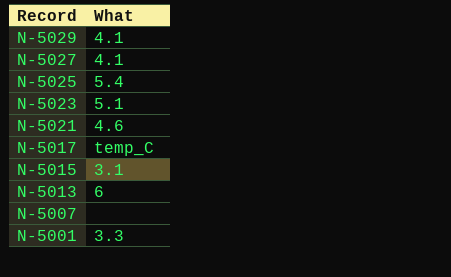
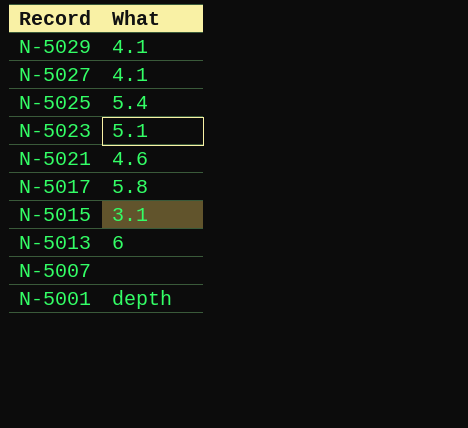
N-5017 | What: temp_C -> 5.8
N-5001 | What: 3.3 -> depth

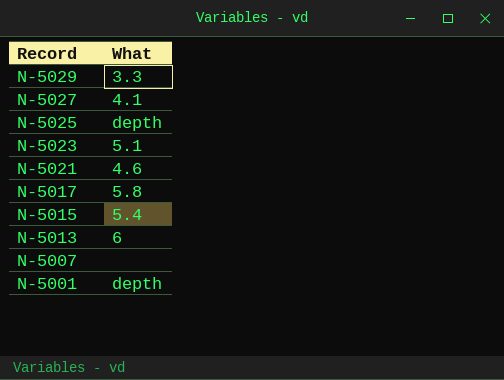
N-5029 | What: 4.1 -> 3.3
N-5025 | What: 5.4 -> depth
N-5015 | What: 3.1 -> 5.4

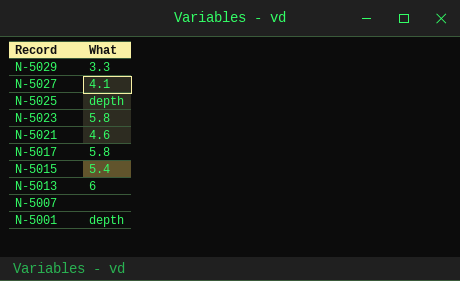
N-5023 | What: 5.1 -> 5.8

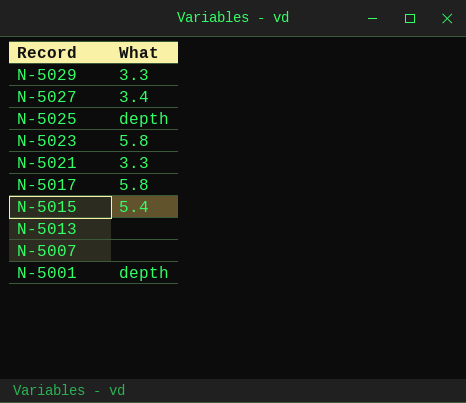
N-5027 | What: 4.1 -> 3.4
N-5021 | What: 4.6 -> 3.3
N-5013 | What: 6 -> none

